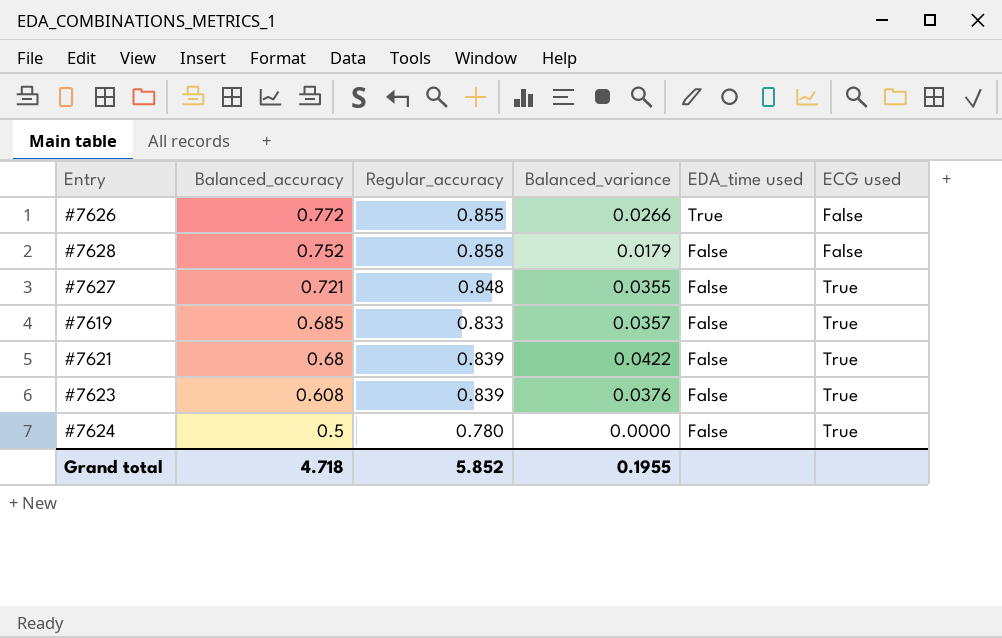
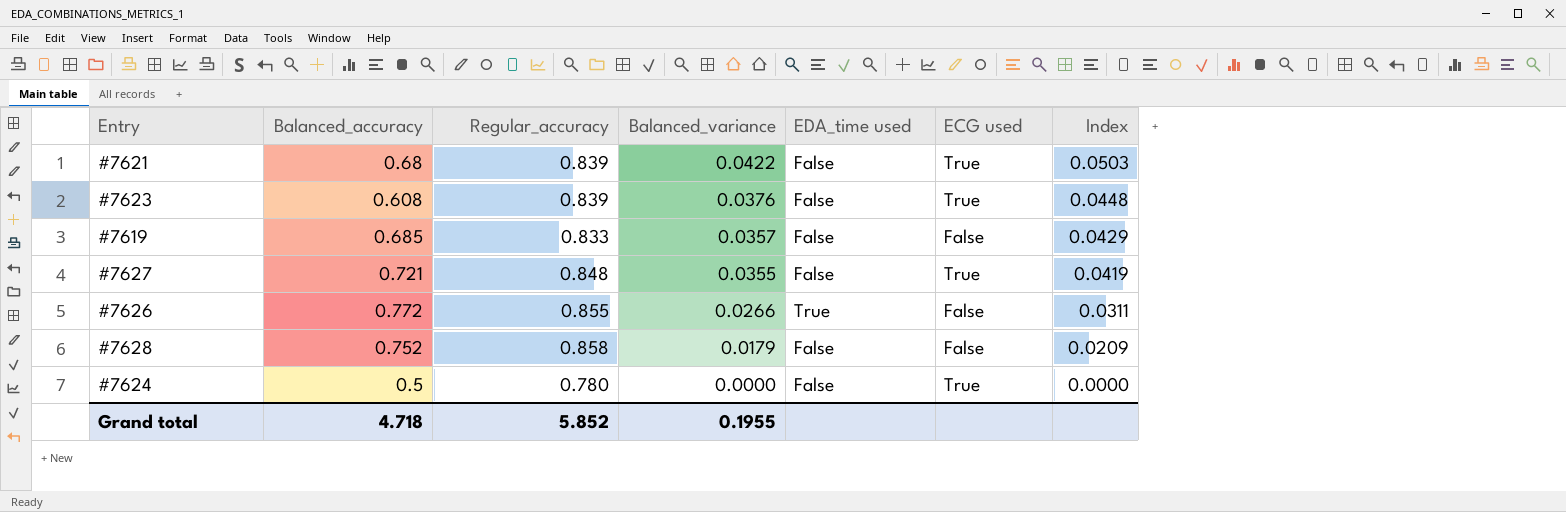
row order: Balanced_accuracy descending -> Balanced_variance descending
column Index | formula: none -> [Balanced_variance] / [Regular_accuracy]
#7619 | ECG used: True -> False

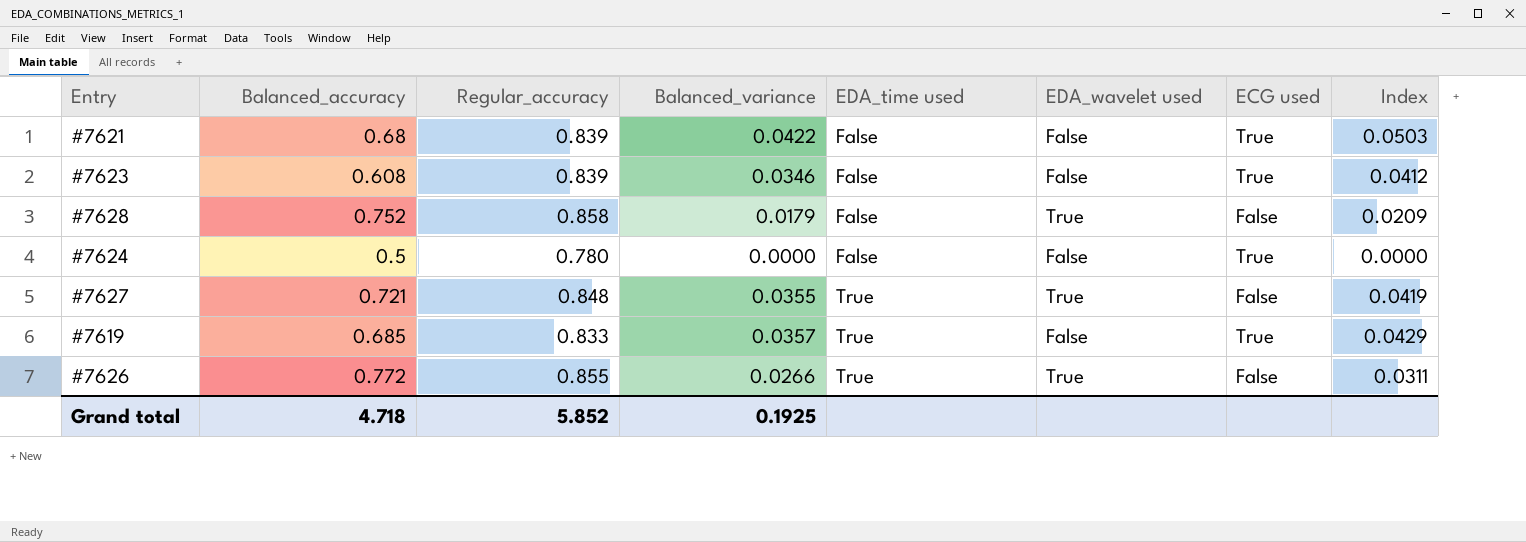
row order: Balanced_variance descending -> EDA_time used ascending
column EDA_wavelet used | position: none -> 6
#7623 | Balanced_variance: 0.0376 -> 0.0346
#7623 | Index: 0.0448 -> 0.0412
#7627 | EDA_time used: False -> True
#7627 | ECG used: True -> False
#7619 | EDA_time used: False -> True
#7619 | ECG used: False -> True
Grand total | Balanced_variance: 0.1955 -> 0.1925

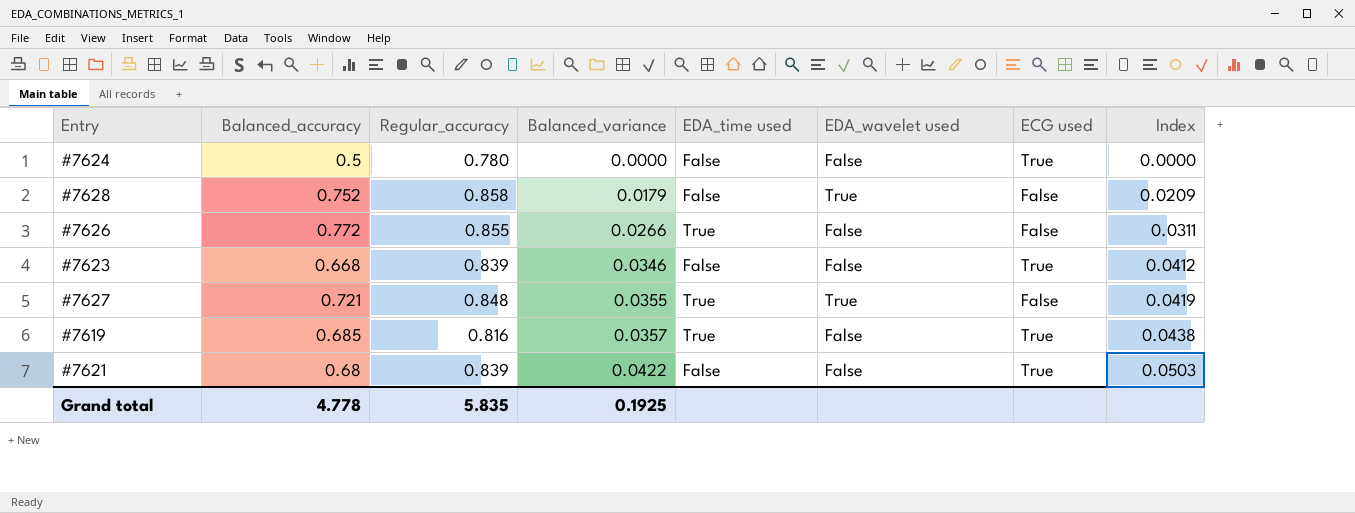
row order: EDA_time used ascending -> Balanced_variance ascending
#7626 | EDA_wavelet used: True -> False
#7623 | Balanced_accuracy: 0.608 -> 0.668
#7619 | Regular_accuracy: 0.833 -> 0.816
#7619 | Index: 0.0429 -> 0.0438
Grand total | Balanced_accuracy: 4.718 -> 4.778
Grand total | Regular_accuracy: 5.852 -> 5.835

